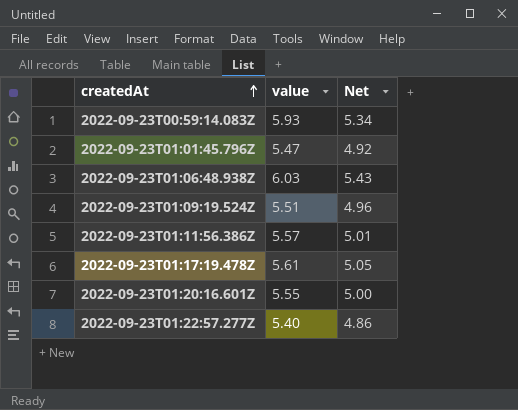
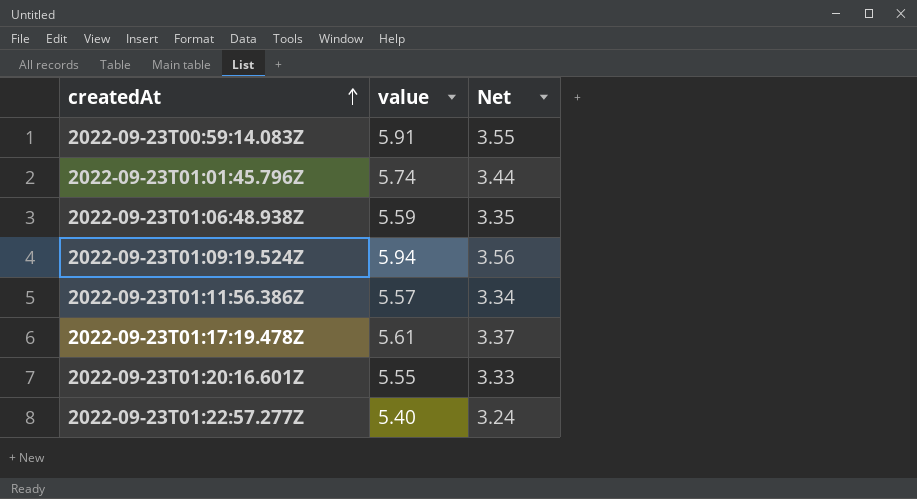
column Net | formula: [value] * 0.9 -> [value] * 0.6
2022-09-23T00:59:14.083Z | value: 5.93 -> 5.91
2022-09-23T01:01:45.796Z | value: 5.47 -> 5.74
2022-09-23T01:06:48.938Z | value: 6.03 -> 5.59
2022-09-23T01:09:19.524Z | value: 5.51 -> 5.94

